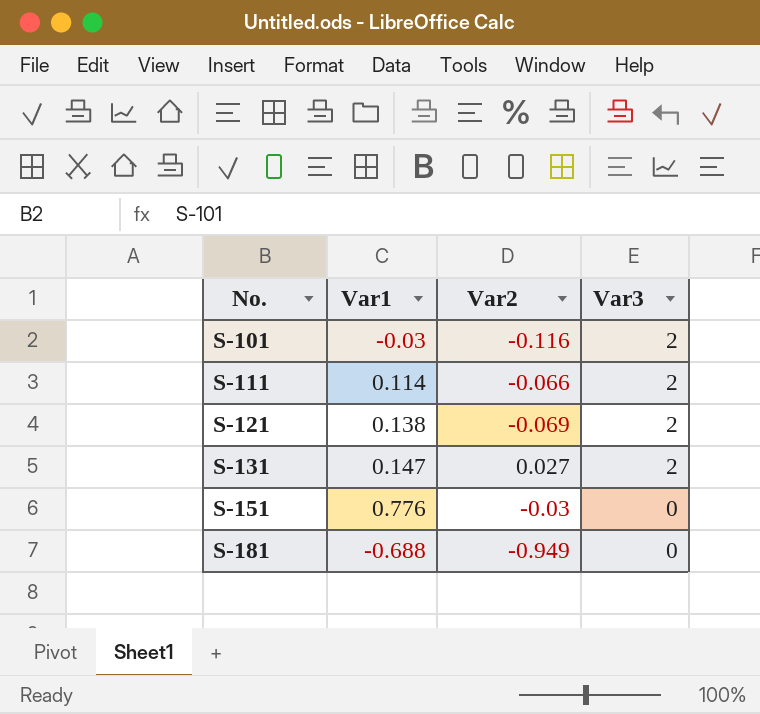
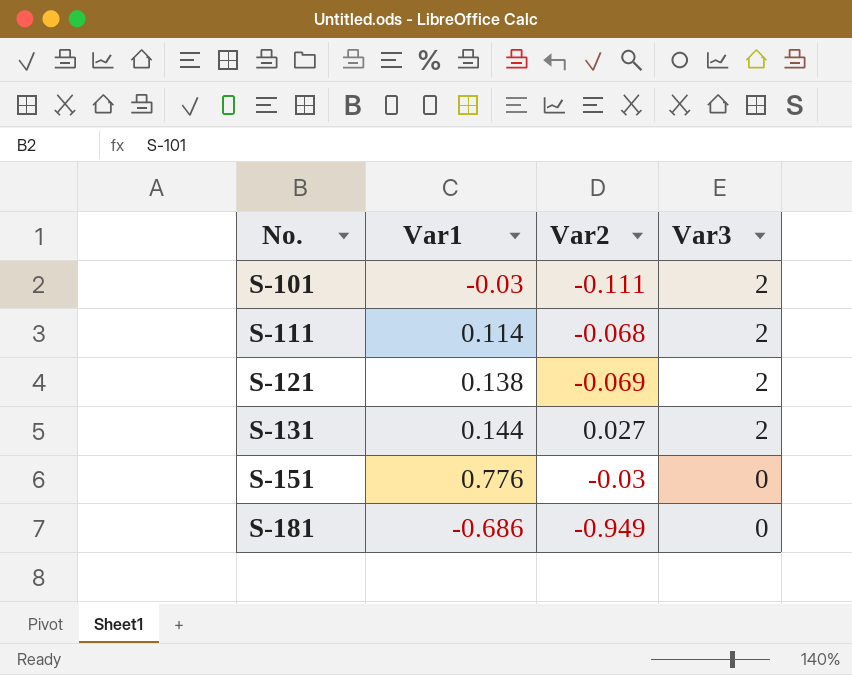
S-101 | Var2: -0.116 -> -0.111
S-111 | Var2: -0.066 -> -0.068
S-131 | Var1: 0.147 -> 0.144
S-181 | Var1: -0.688 -> -0.686

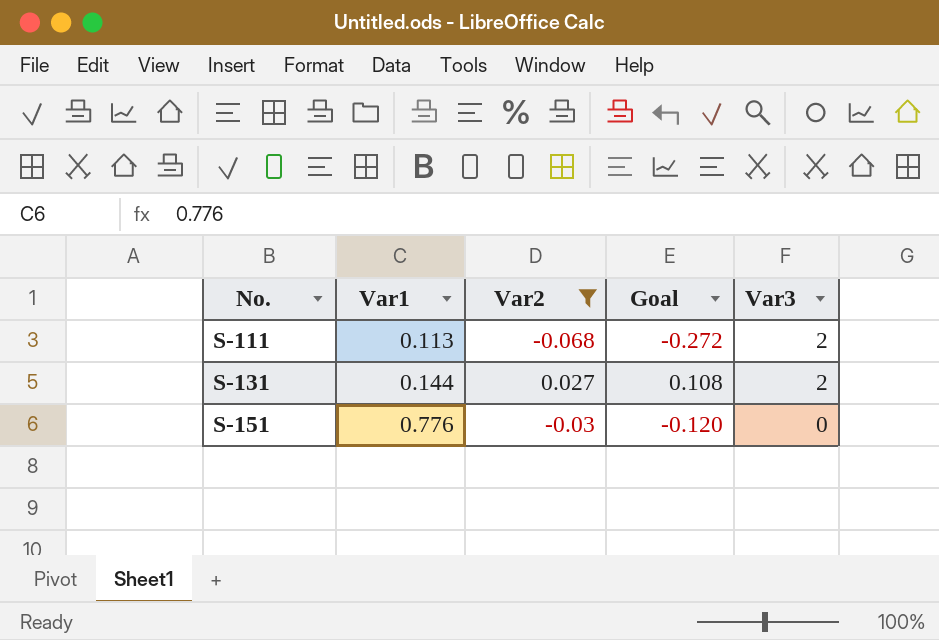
filter: none -> Var2 >= -0.068
column Goal | formula: none -> [Var2] * 4
S-111 | Var1: 0.114 -> 0.113

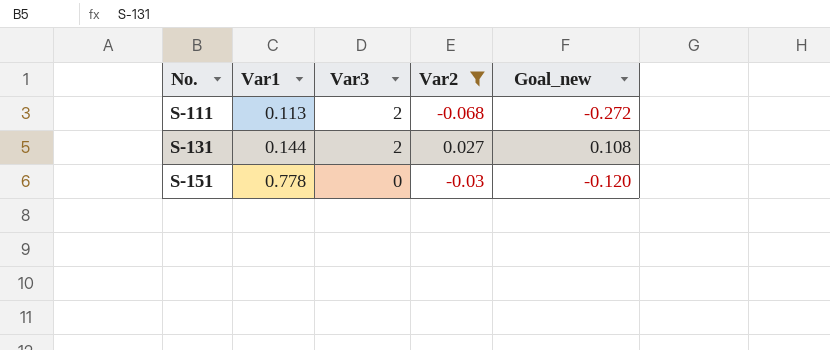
column Var3 | position: 5 -> 3
column name: Goal -> Goal_new
S-151 | Var1: 0.776 -> 0.778

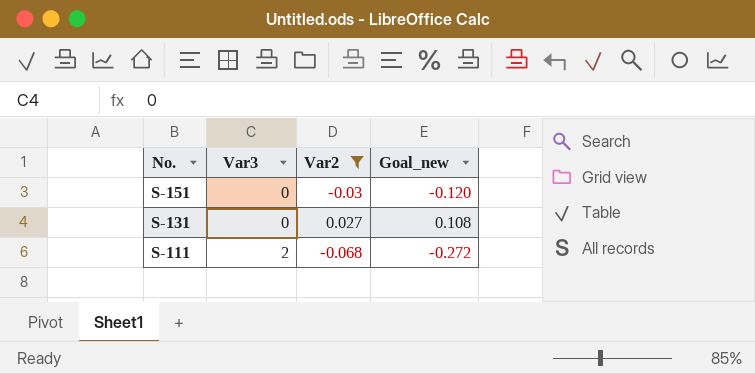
row order: No. ascending -> No. descending
column Var1 | position: 2 -> none
S-131 | Var3: 2 -> 0

